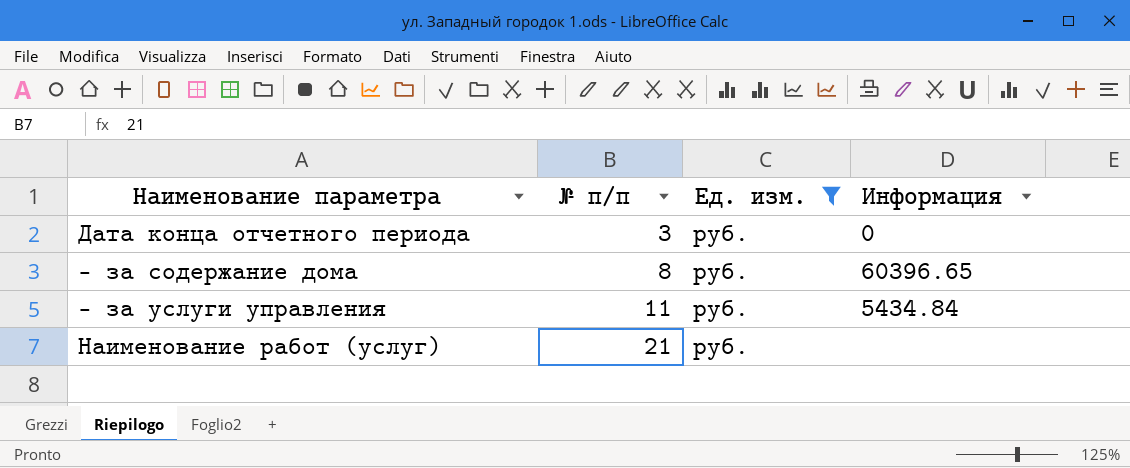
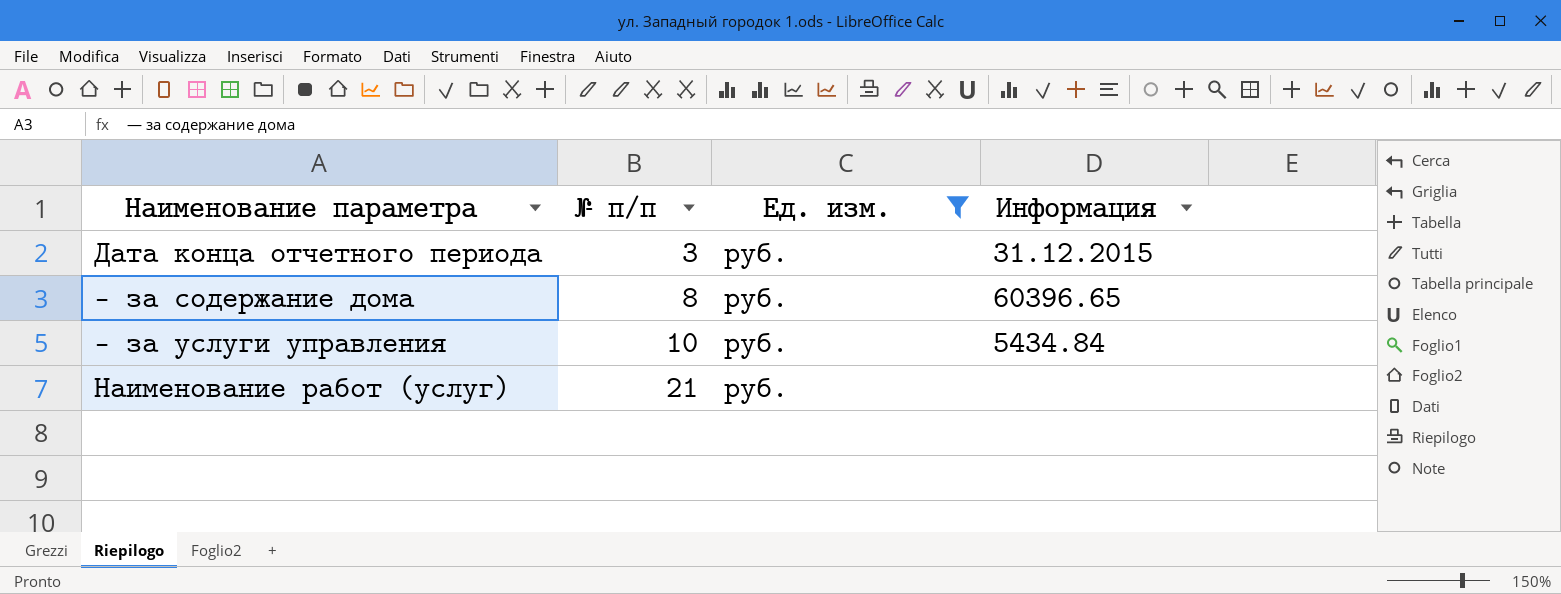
Дата конца отчетного периода | Информация: 0 -> 31.12.2015
— за услуги управления | № п/п: 11 -> 10

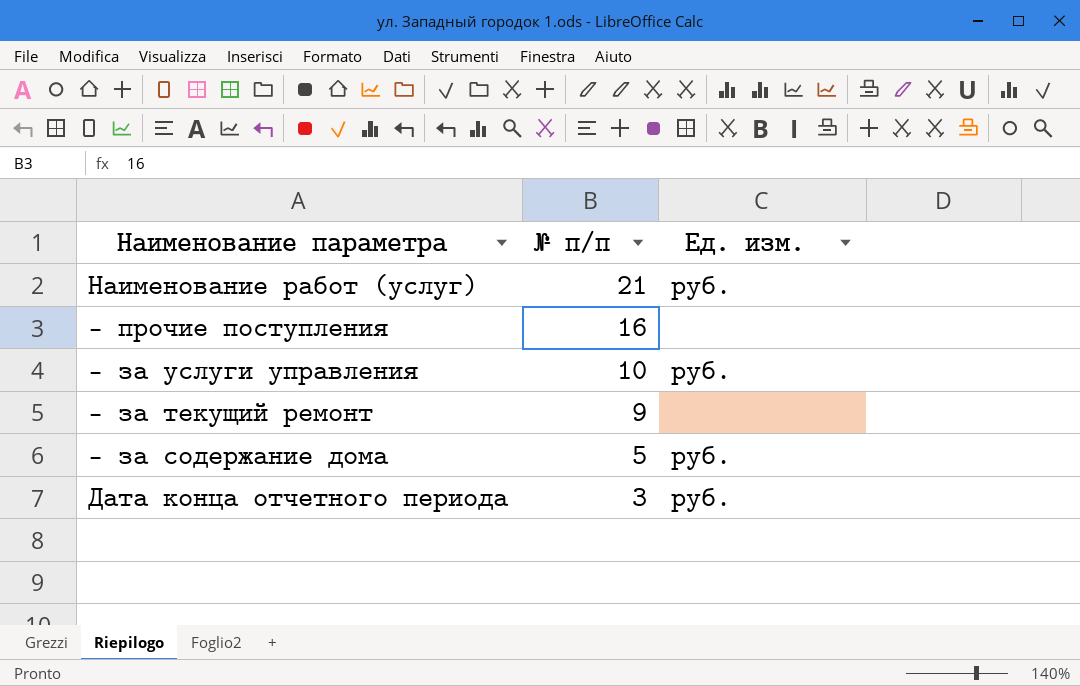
filter: Ед. изм. = руб. -> none
row order: № п/п ascending -> № п/п descending
column Информация | position: 4 -> none
— за содержание дома | № п/п: 8 -> 5

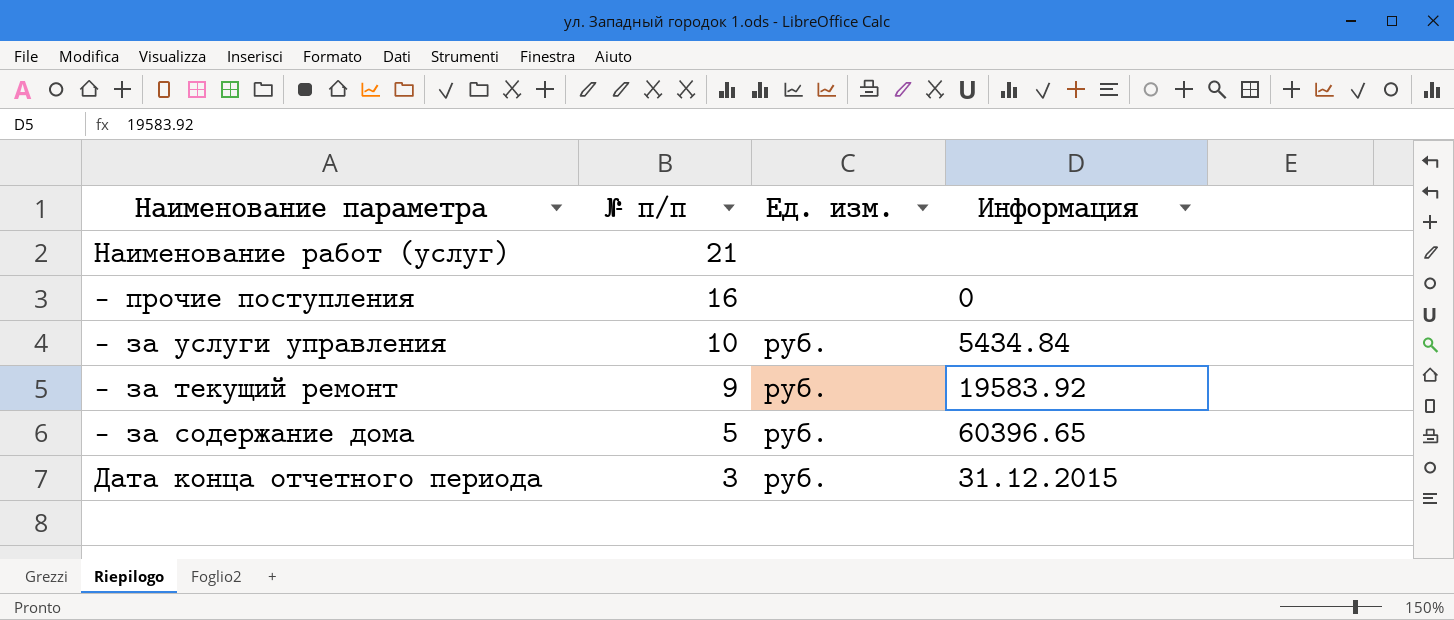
column Информация | position: none -> 4
Наименование работ (услуг) | Ед. изм.: руб. -> none
— за текущий ремонт | Ед. изм.: none -> руб.

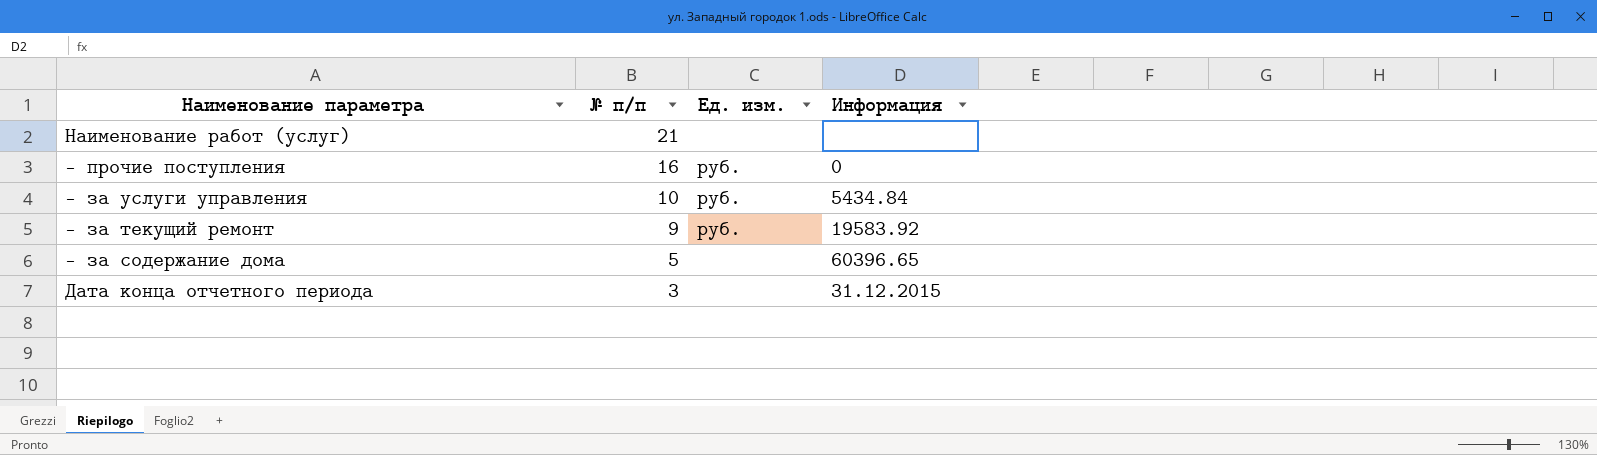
— прочие поступления | Ед. изм.: none -> руб.
— за содержание дома | Ед. изм.: руб. -> none
Дата конца отчетного периода | Ед. изм.: руб. -> none

